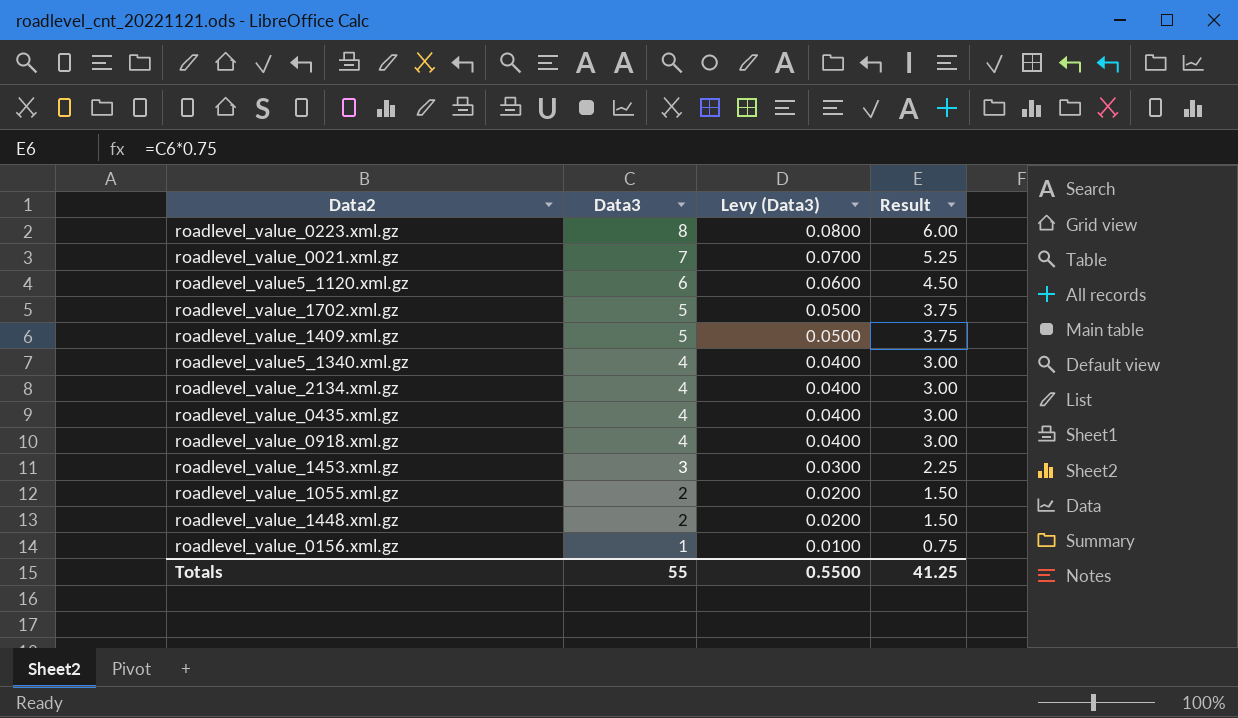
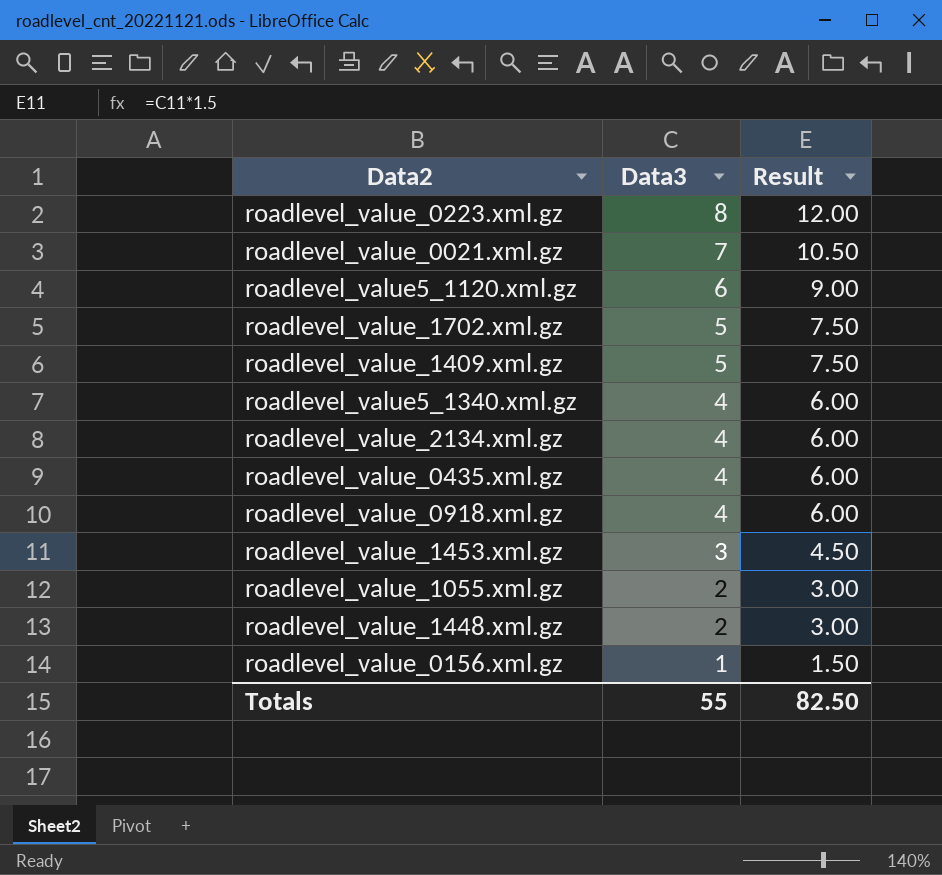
column Levy (Data3) | formula: [Data3] * 0.01 -> none
column Result | formula: [Data3] * 0.75 -> [Data3] * 1.5
Totals | Result: 41.25 -> 82.50

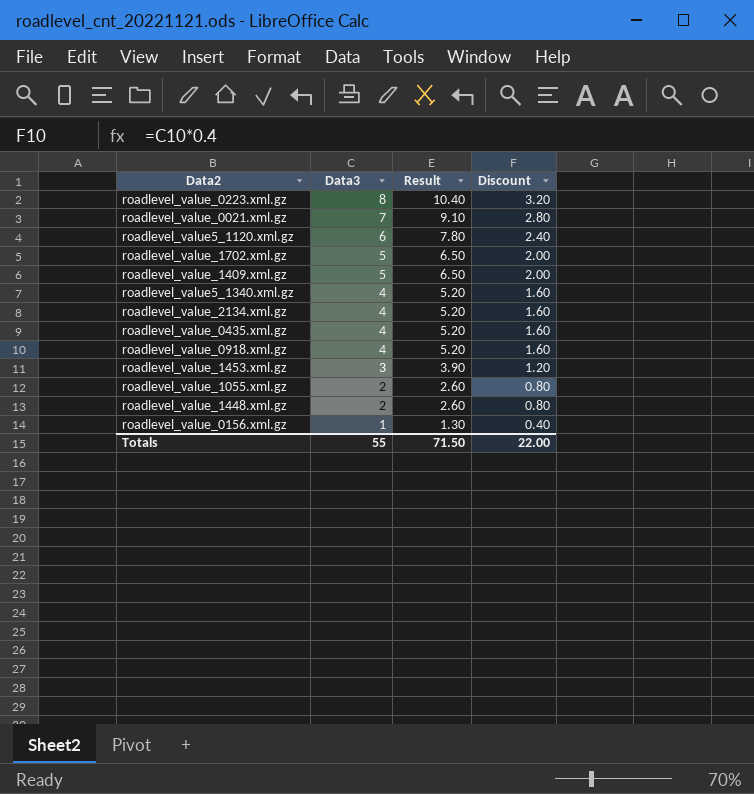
column Result | formula: [Data3] * 1.5 -> [Data3] * 1.3
column Discount | formula: none -> [Data3] * 0.4
Totals | Result: 82.50 -> 71.50

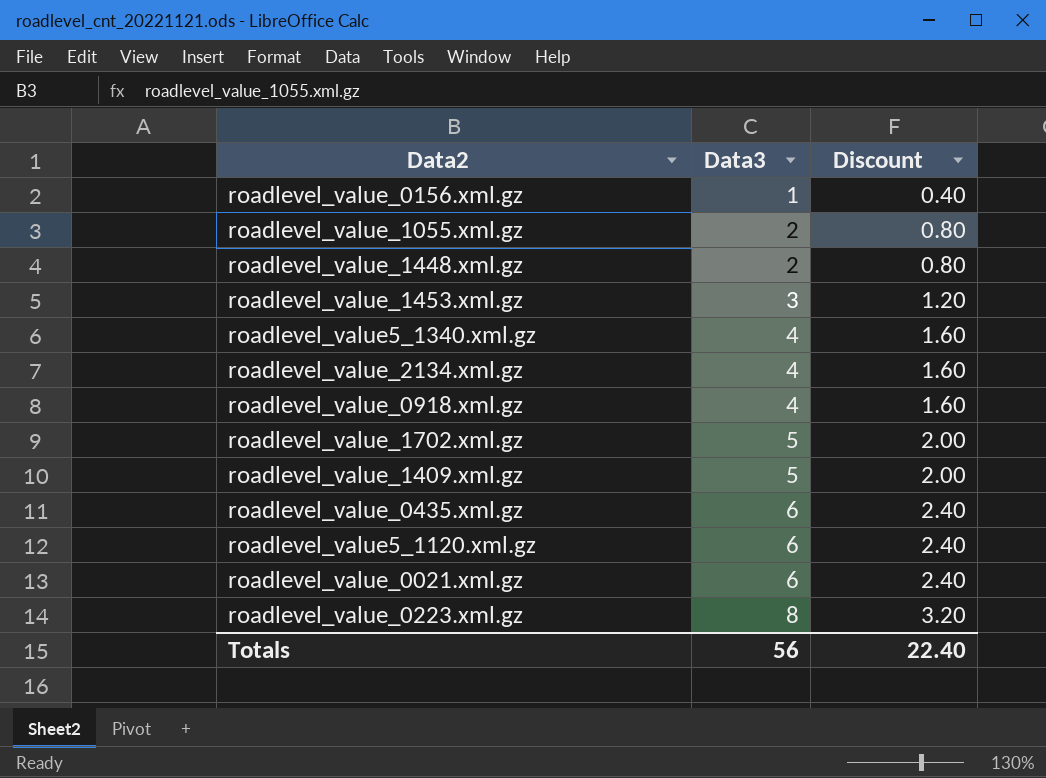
row order: Data3 descending -> Data3 ascending
column Result | formula: [Data3] * 1.3 -> none
roadlevel_value_0435.xml.gz | Data3: 4 -> 6
roadlevel_value_0435.xml.gz | Discount: 1.60 -> 2.40
roadlevel_value_0021.xml.gz | Data3: 7 -> 6
roadlevel_value_0021.xml.gz | Discount: 2.80 -> 2.40
Totals | Data3: 55 -> 56
Totals | Discount: 22.00 -> 22.40

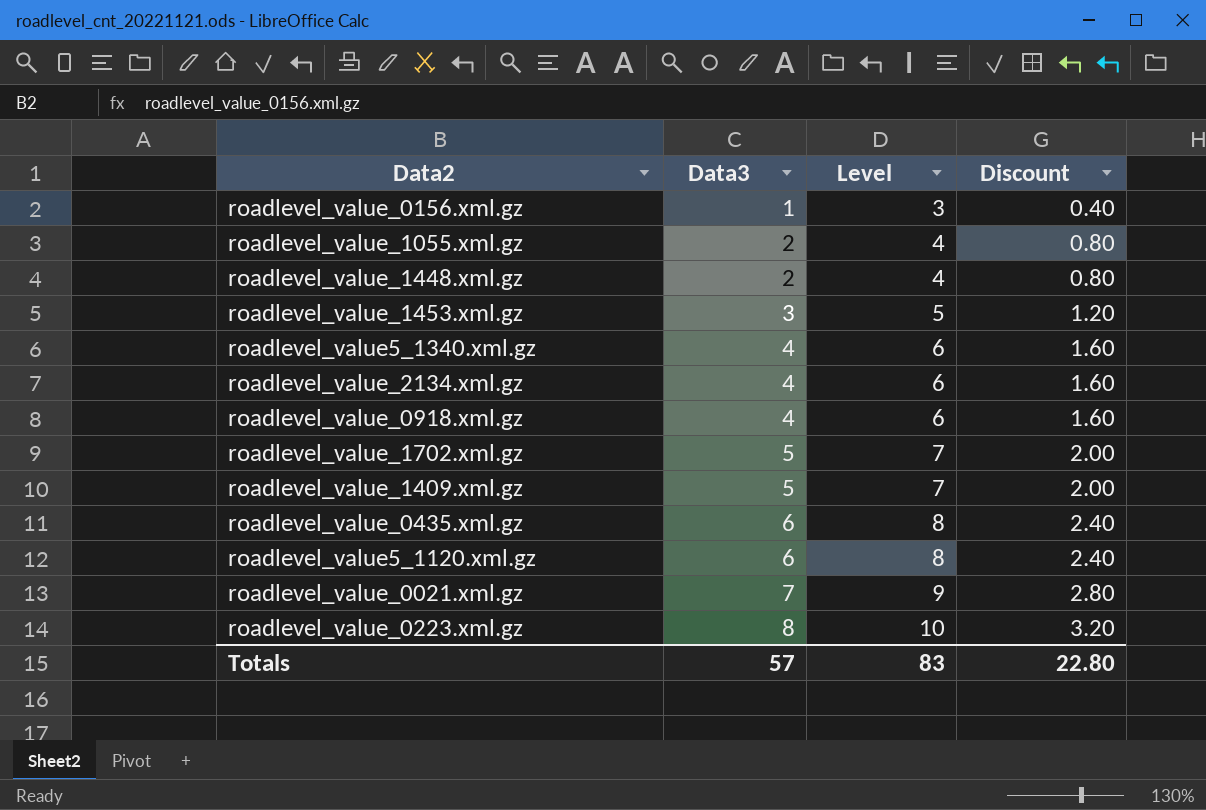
column Level | formula: none -> [Data3] + 2
roadlevel_value_0021.xml.gz | Data3: 6 -> 7
roadlevel_value_0021.xml.gz | Discount: 2.40 -> 2.80
Totals | Data3: 56 -> 57
Totals | Discount: 22.40 -> 22.80

